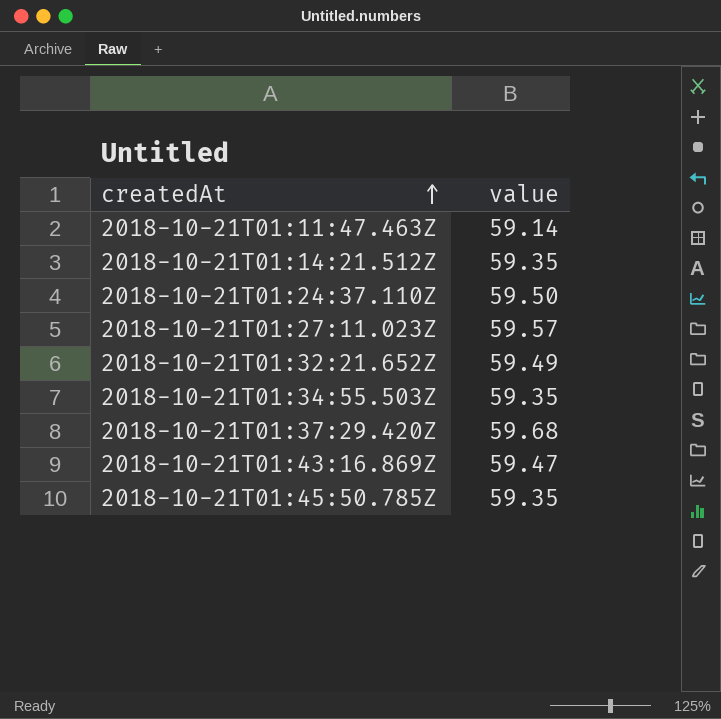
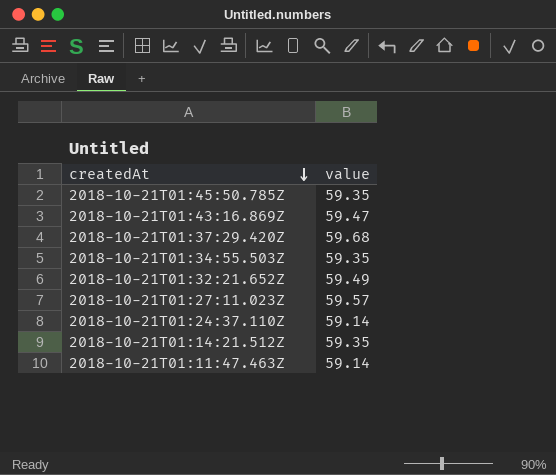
row order: createdAt ascending -> createdAt descending
2018-10-21T01:24:37.110Z | value: 59.50 -> 59.14

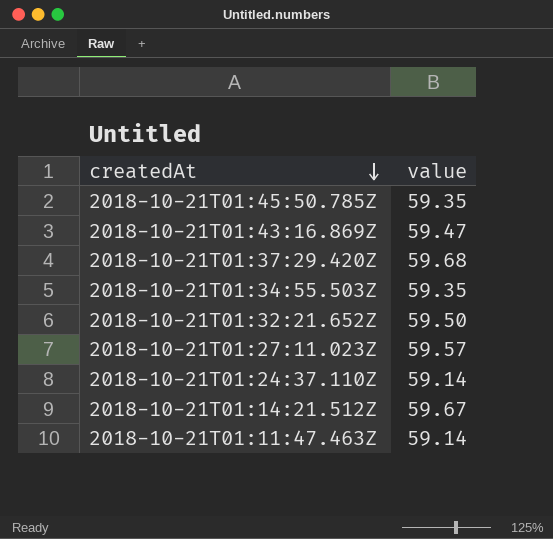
2018-10-21T01:32:21.652Z | value: 59.49 -> 59.50
2018-10-21T01:14:21.512Z | value: 59.35 -> 59.67

